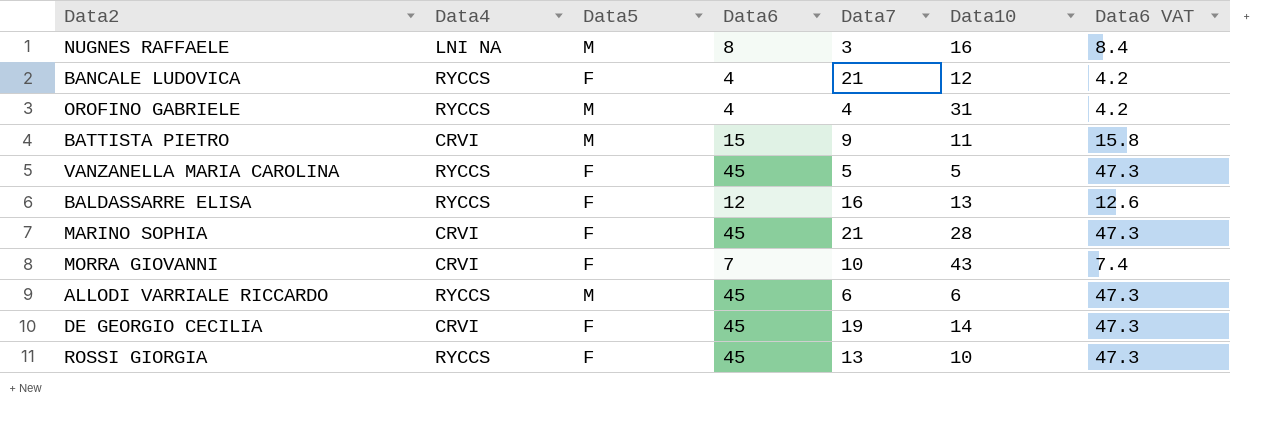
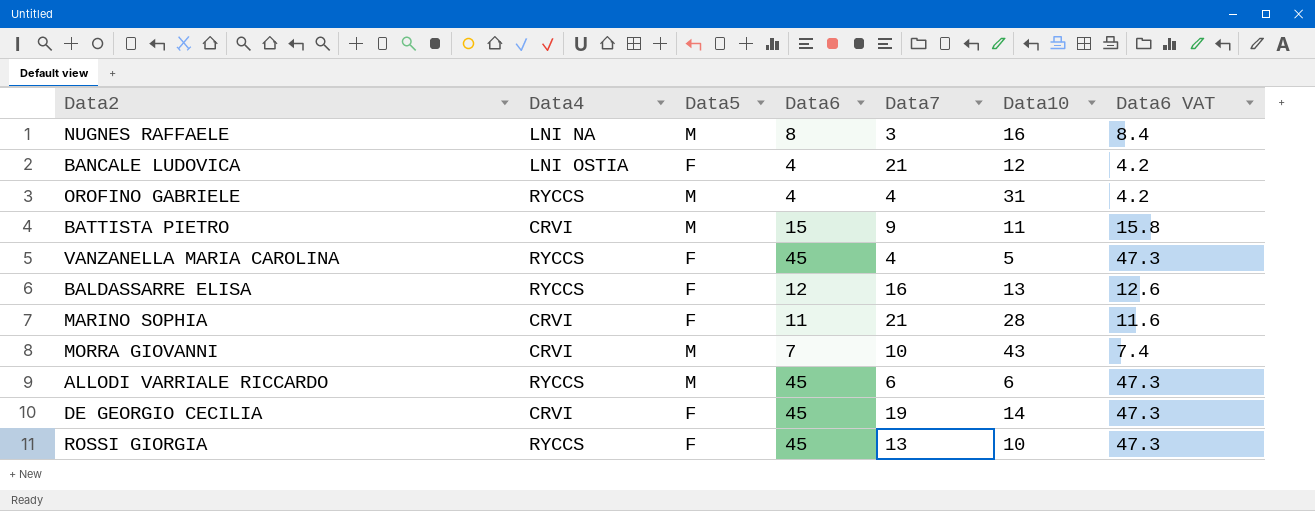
BANCALE LUDOVICA | Data4: RYCCS -> LNI OSTIA
VANZANELLA MARIA CAROLINA | Data7: 5 -> 4
MARINO SOPHIA | Data6: 45 -> 11
MARINO SOPHIA | Data6 VAT: 47.3 -> 11.6
MORRA GIOVANNI | Data5: F -> M

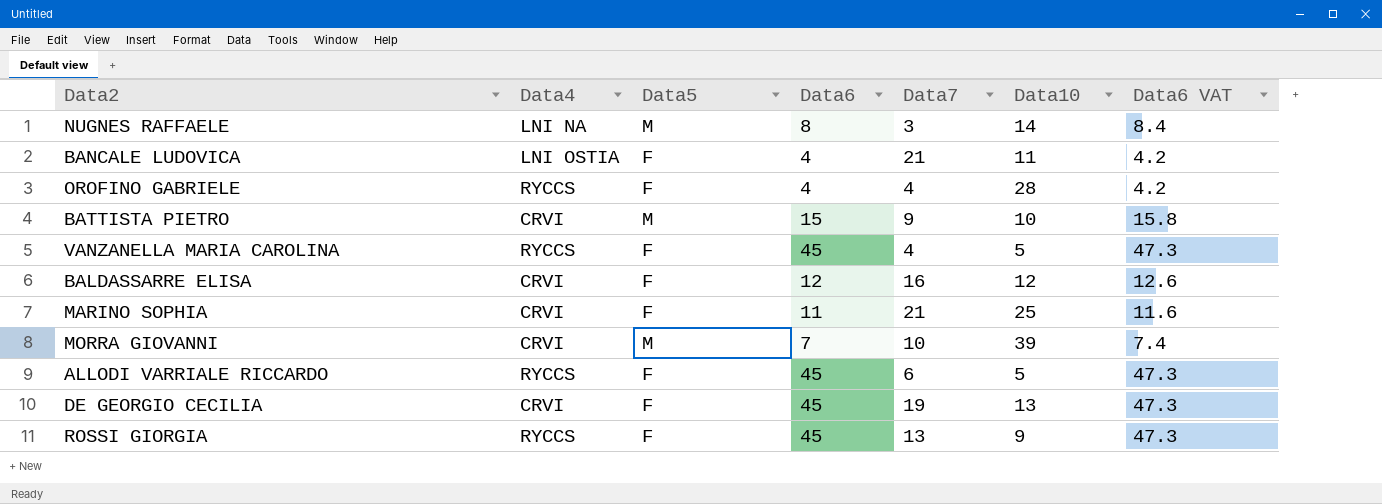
NUGNES RAFFAELE | Data10: 16 -> 14
BANCALE LUDOVICA | Data10: 12 -> 11
OROFINO GABRIELE | Data5: M -> F
OROFINO GABRIELE | Data10: 31 -> 28
BATTISTA PIETRO | Data10: 11 -> 10
BALDASSARRE ELISA | Data4: RYCCS -> CRVI
BALDASSARRE ELISA | Data10: 13 -> 12
MARINO SOPHIA | Data10: 28 -> 25
MORRA GIOVANNI | Data10: 43 -> 39
ALLODI VARRIALE RICCARDO | Data5: M -> F
ALLODI VARRIALE RICCARDO | Data10: 6 -> 5
DE GEORGIO CECILIA | Data10: 14 -> 13
ROSSI GIORGIA | Data10: 10 -> 9

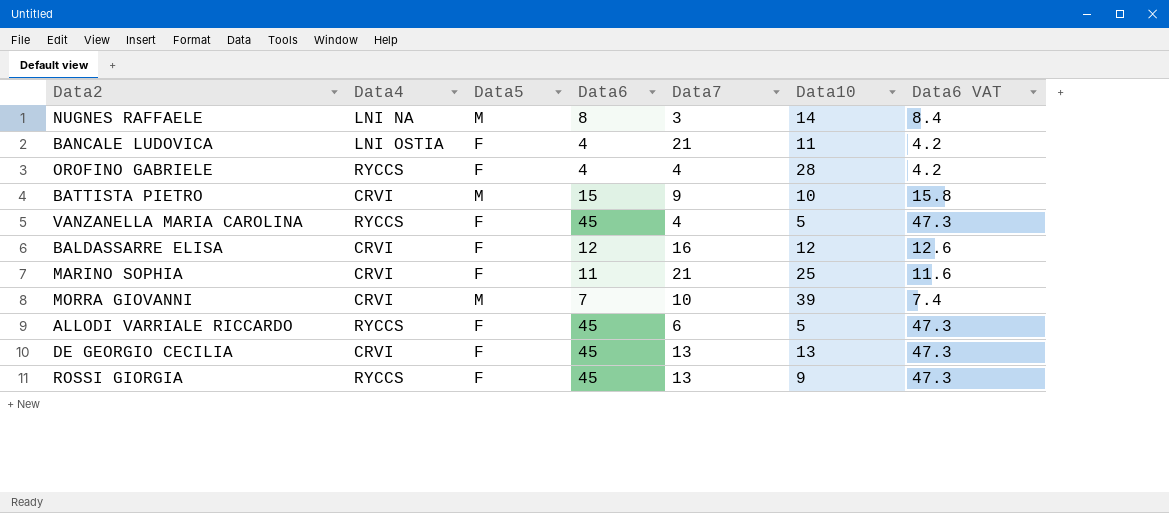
DE GEORGIO CECILIA | Data7: 19 -> 13

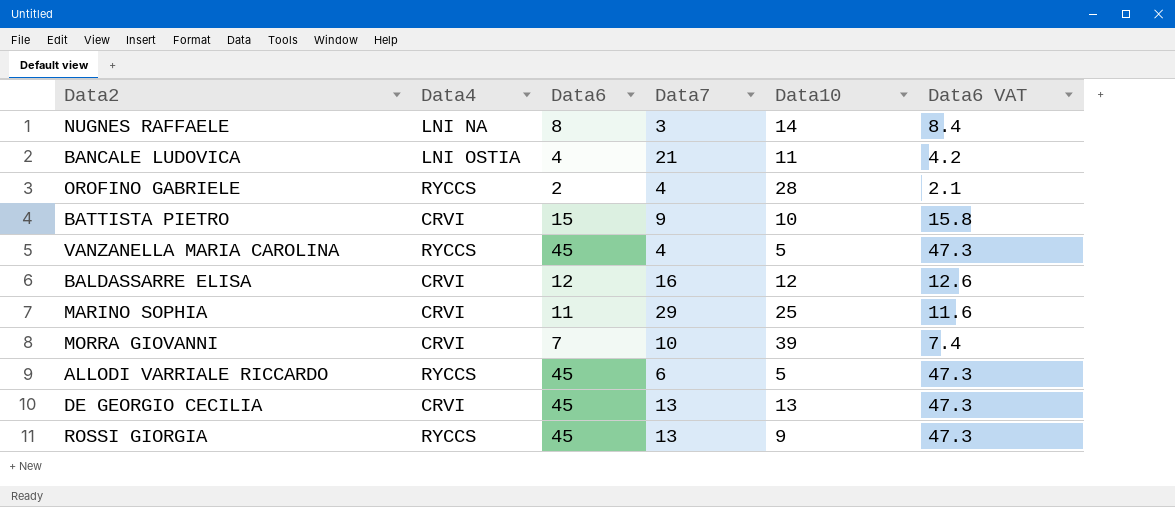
column Data5 | position: 3 -> none
OROFINO GABRIELE | Data6: 4 -> 2
OROFINO GABRIELE | Data6 VAT: 4.2 -> 2.1
MARINO SOPHIA | Data7: 21 -> 29

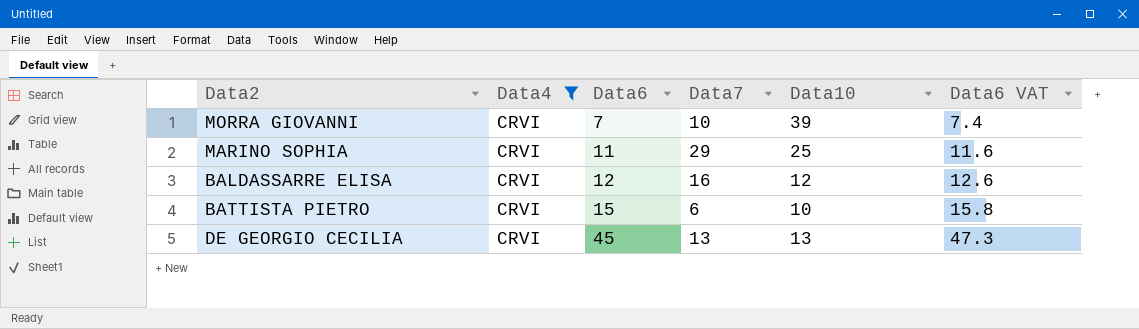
filter: none -> Data4 = CRVI
row order: none -> Data6 ascending
BATTISTA PIETRO | Data7: 9 -> 6

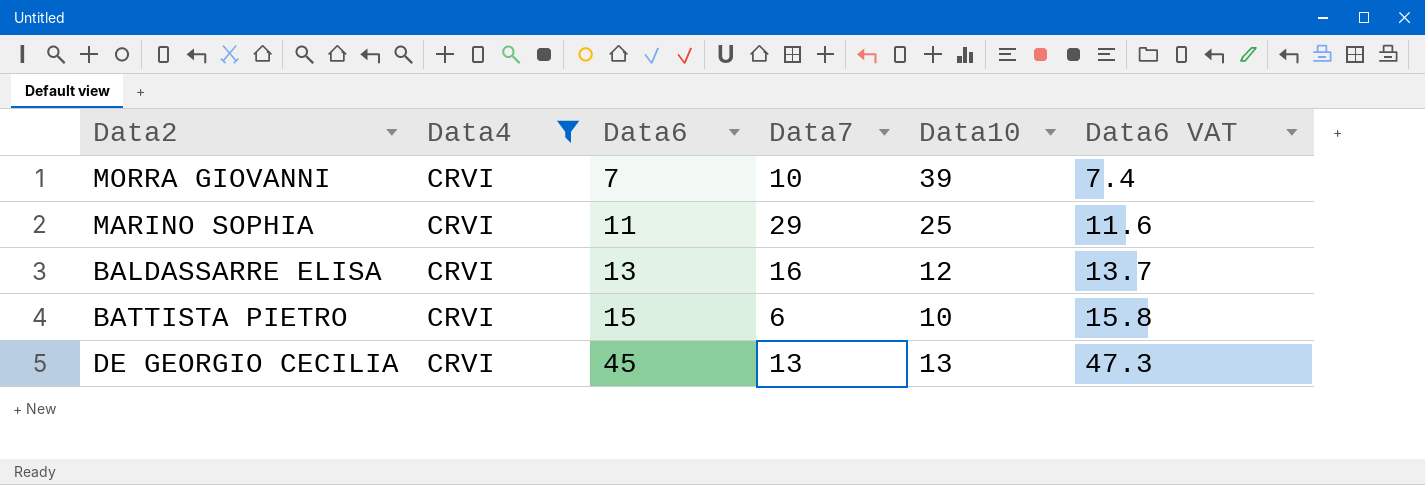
BALDASSARRE ELISA | Data6: 12 -> 13
BALDASSARRE ELISA | Data6 VAT: 12.6 -> 13.7

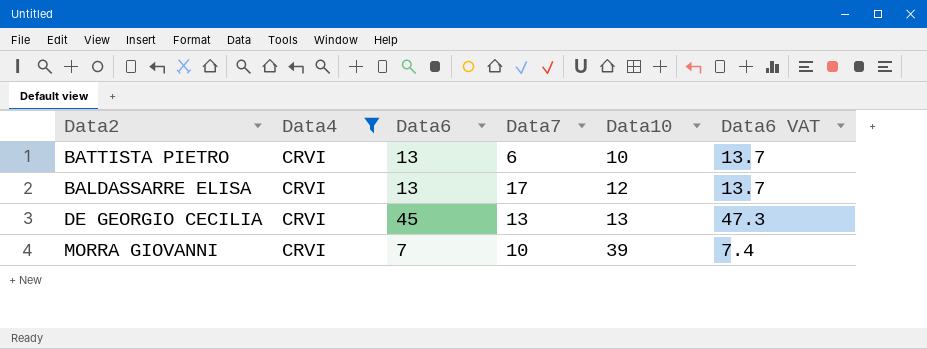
row order: Data6 ascending -> Data10 ascending
row MARINO SOPHIA: CRVI | 11 | 29 | 25 | 11.6 -> none
BATTISTA PIETRO | Data6: 15 -> 13
BATTISTA PIETRO | Data6 VAT: 15.8 -> 13.7
BALDASSARRE ELISA | Data7: 16 -> 17

